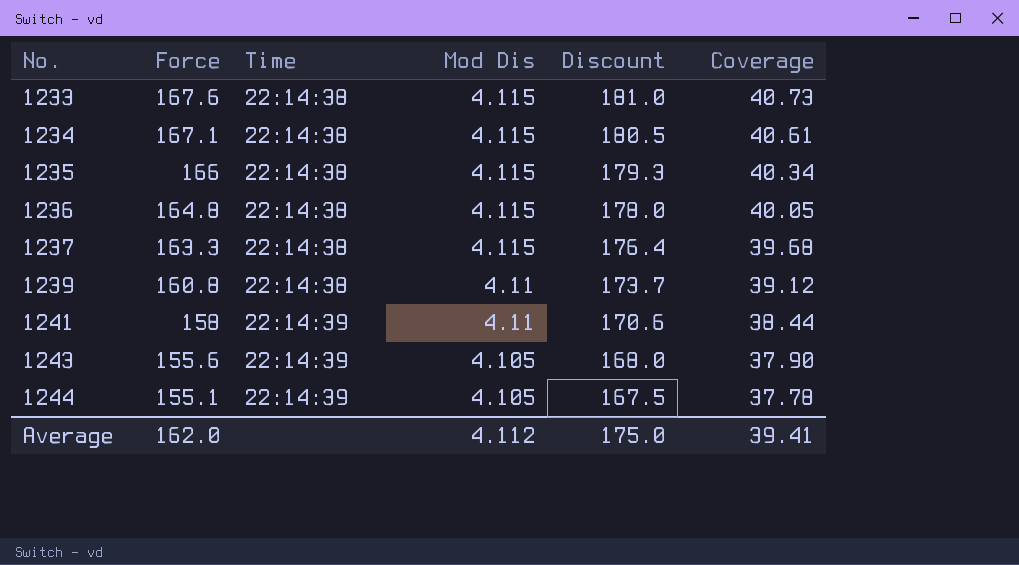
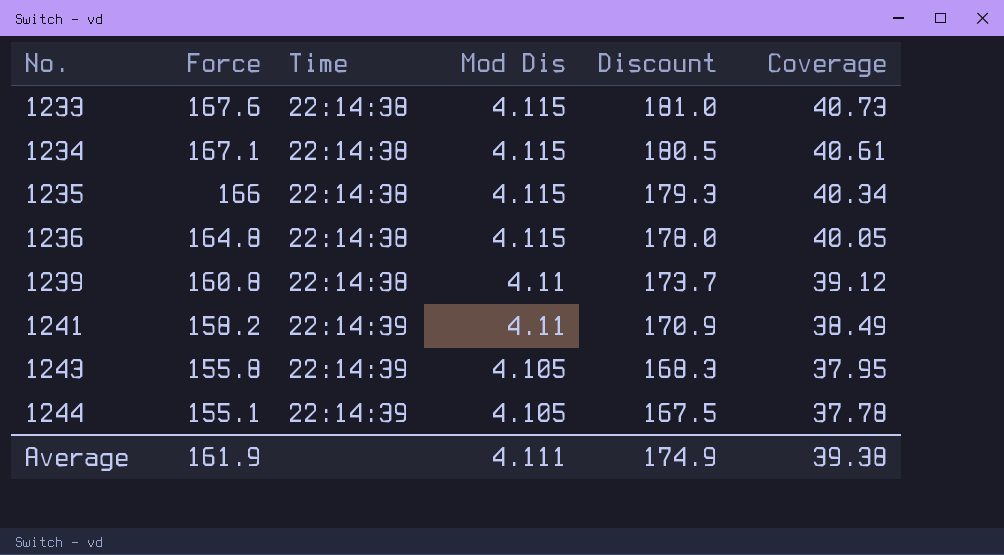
row 1237: 163.3 | 22:14:38 | 4.115 | 176.4 | 39.68 -> none
1241 | Force: 158 -> 158.2
1241 | Discount: 170.6 -> 170.9
1241 | Coverage: 38.44 -> 38.49
1243 | Force: 155.6 -> 155.8
1243 | Discount: 168.0 -> 168.3
1243 | Coverage: 37.90 -> 37.95
Average | Force: 162.0 -> 161.9
Average | Mod Dis: 4.112 -> 4.111
Average | Discount: 175.0 -> 174.9
Average | Coverage: 39.41 -> 39.38

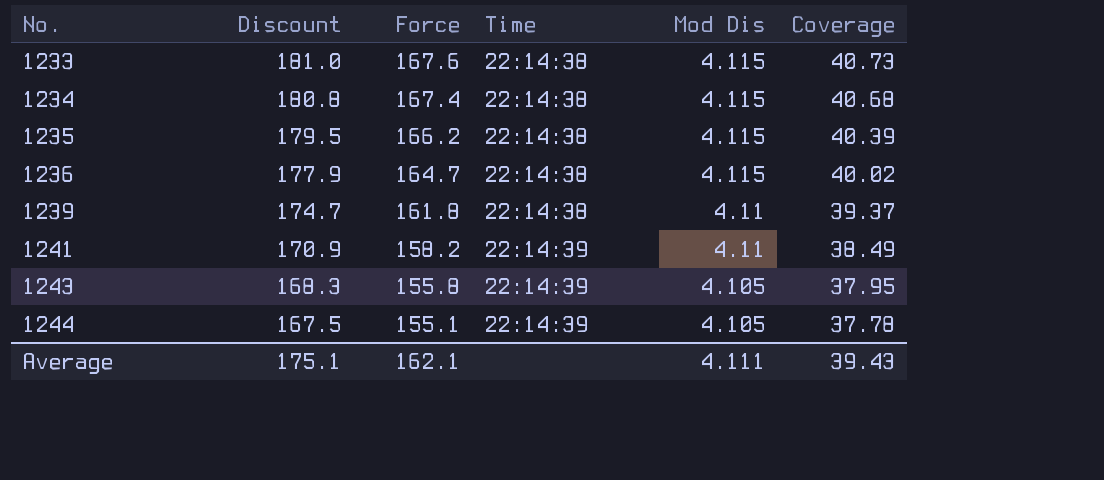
column Discount | position: 5 -> 2
1234 | Discount: 180.5 -> 180.8
1234 | Force: 167.1 -> 167.4
1234 | Coverage: 40.61 -> 40.68
1235 | Discount: 179.3 -> 179.5
1235 | Force: 166 -> 166.2
1235 | Coverage: 40.34 -> 40.39
1236 | Discount: 178.0 -> 177.9
1236 | Force: 164.8 -> 164.7
1236 | Coverage: 40.05 -> 40.02
1239 | Discount: 173.7 -> 174.7
1239 | Force: 160.8 -> 161.8
1239 | Coverage: 39.12 -> 39.37
Average | Discount: 174.9 -> 175.1
Average | Force: 161.9 -> 162.1
Average | Coverage: 39.38 -> 39.43

